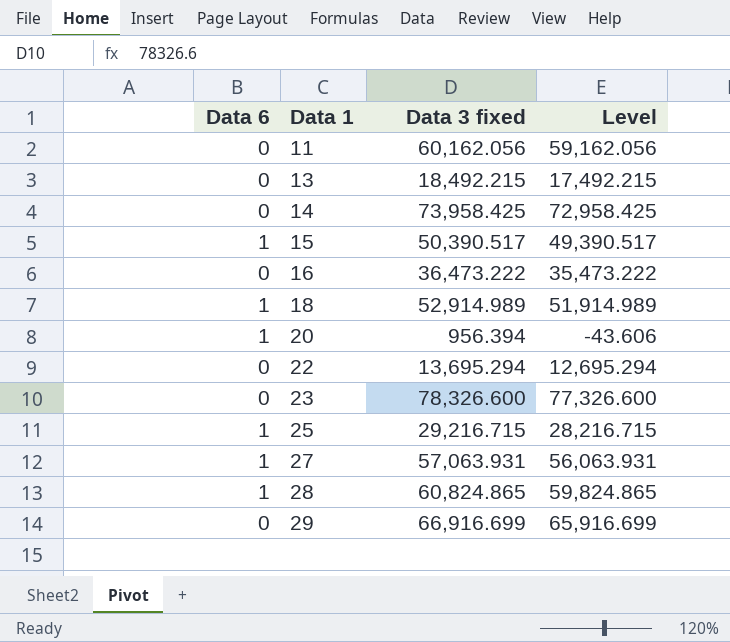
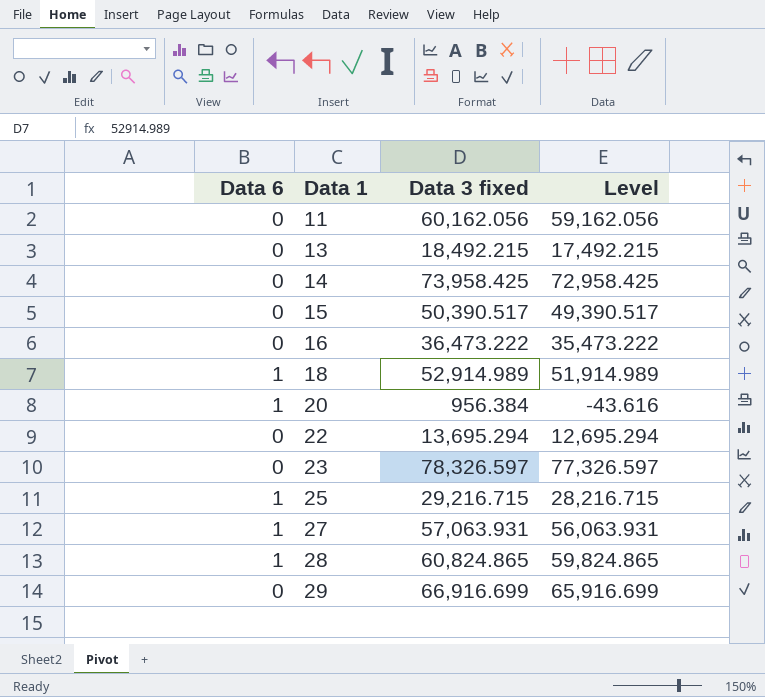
15 | Data 6: 1 -> 0
20 | Data 3 fixed: 956.394 -> 956.384
20 | Level: -43.606 -> -43.616
23 | Data 3 fixed: 78,326.600 -> 78,326.597
23 | Level: 77,326.600 -> 77,326.597

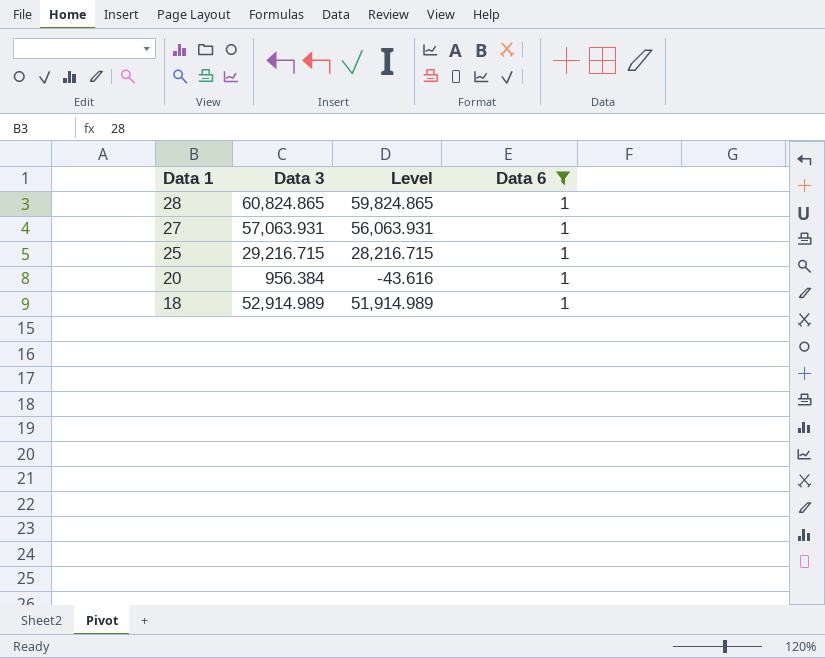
filter: none -> Data 6 = 1
row order: Data 1 ascending -> Data 1 descending
column name: Data 3 fixed -> Data 3
column Data 6 | position: 1 -> 4

